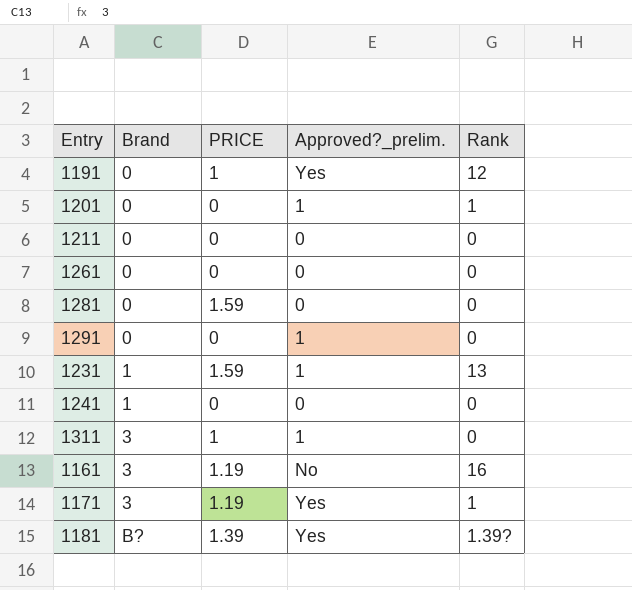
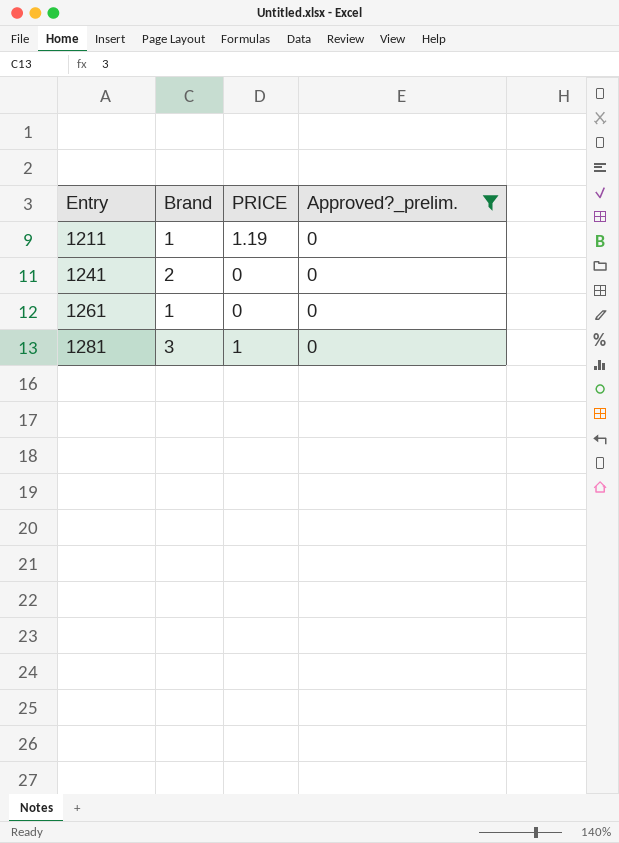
filter: none -> Approved?_prelim. = 0
row order: Brand ascending -> Entry ascending
column Rank | position: 5 -> none
1211 | Brand: 0 -> 1
1211 | PRICE: 0 -> 1.19
1241 | Brand: 1 -> 2
1261 | Brand: 0 -> 1
1281 | Brand: 0 -> 3
1281 | PRICE: 1.59 -> 1

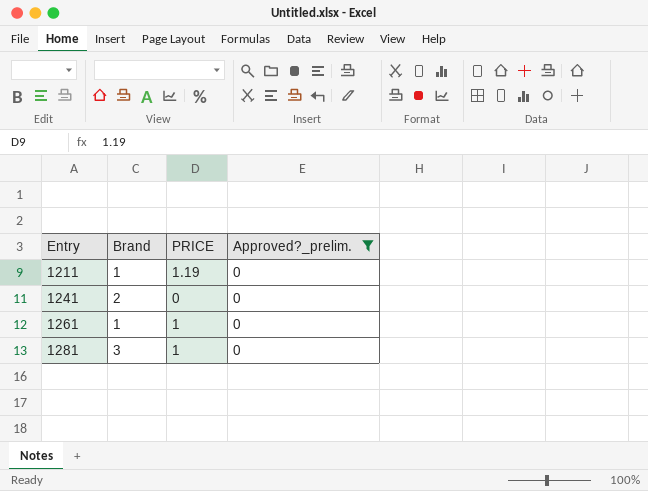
1261 | PRICE: 0 -> 1

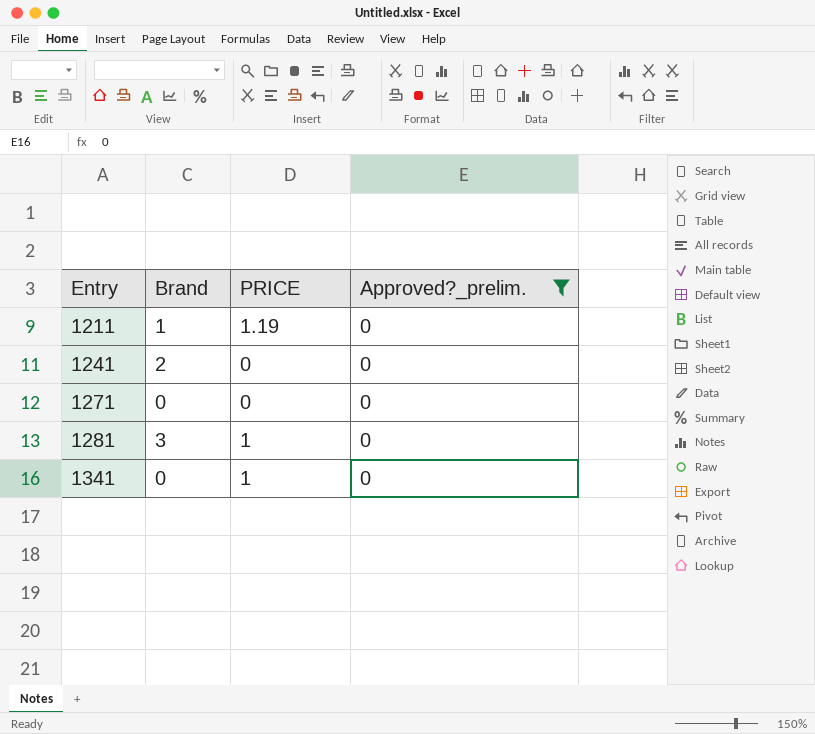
row 1261: 1 | 1 | 0 -> none
row 1271: none -> 0 | 0 | 0
row 1341: none -> 0 | 1 | 0

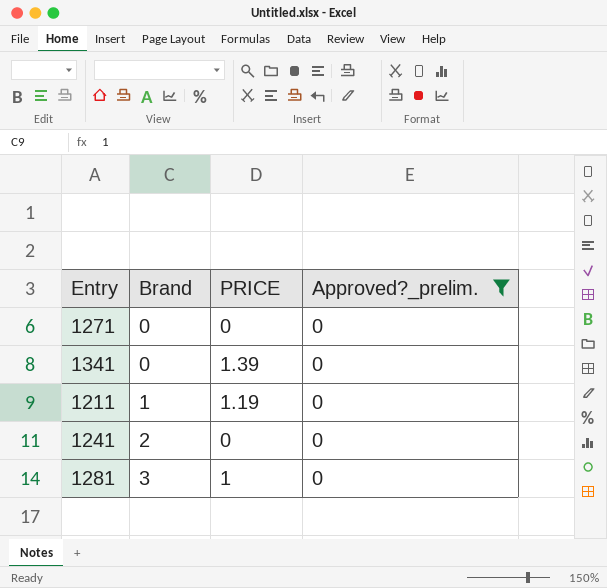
row order: Entry ascending -> Brand ascending
1341 | PRICE: 1 -> 1.39

